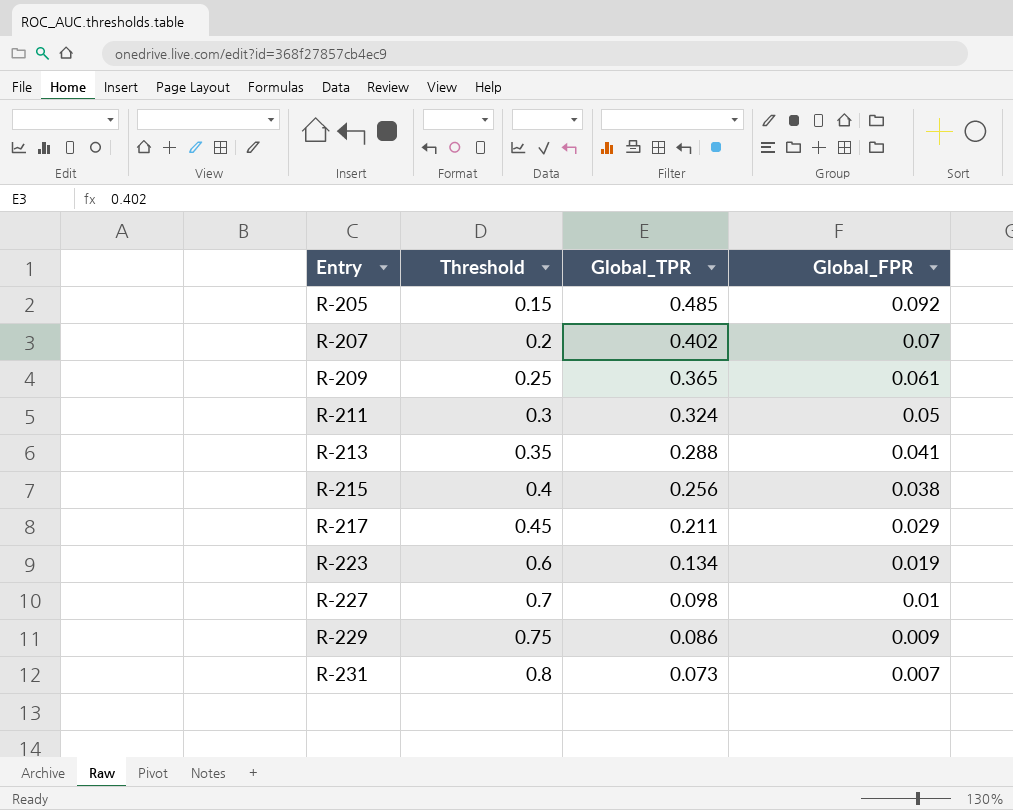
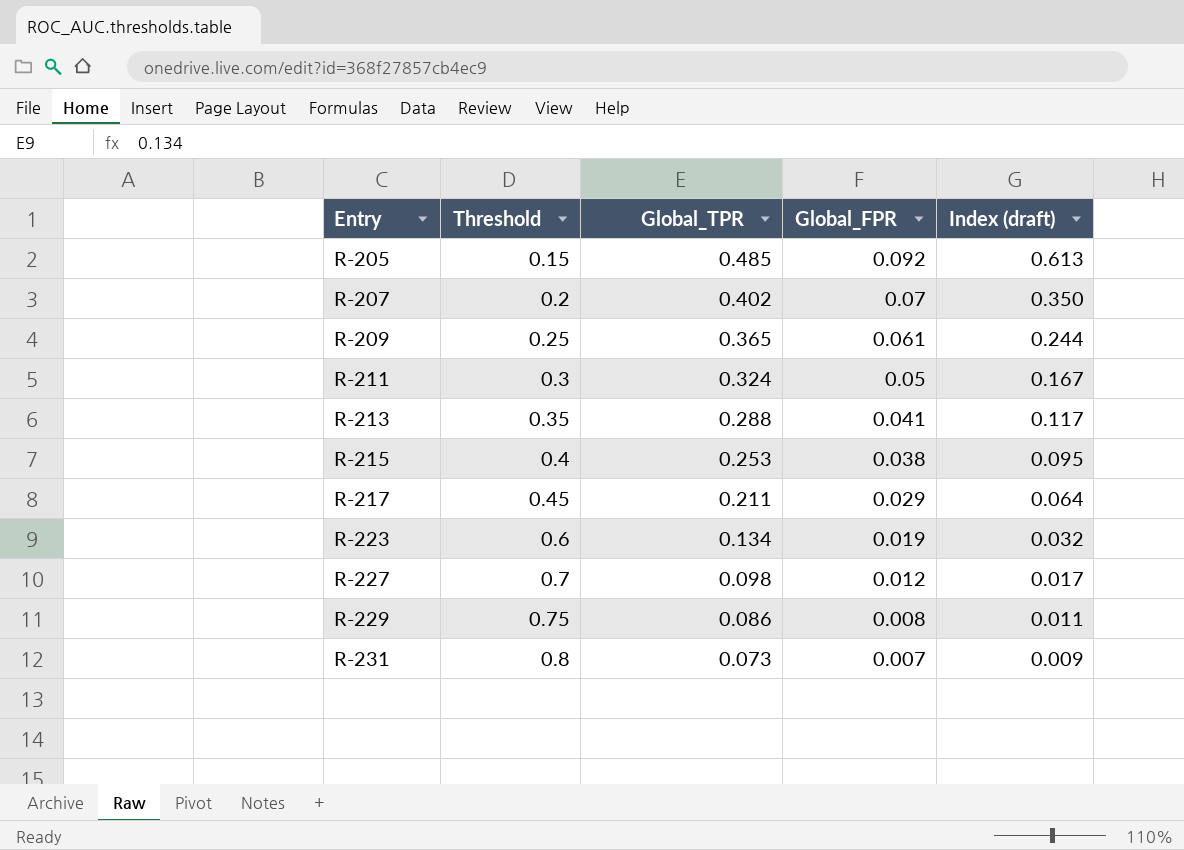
column Index (draft) | formula: none -> [Global_FPR] / [Threshold]
R-215 | Global_TPR: 0.256 -> 0.253
R-227 | Global_FPR: 0.01 -> 0.012
R-229 | Global_FPR: 0.009 -> 0.008

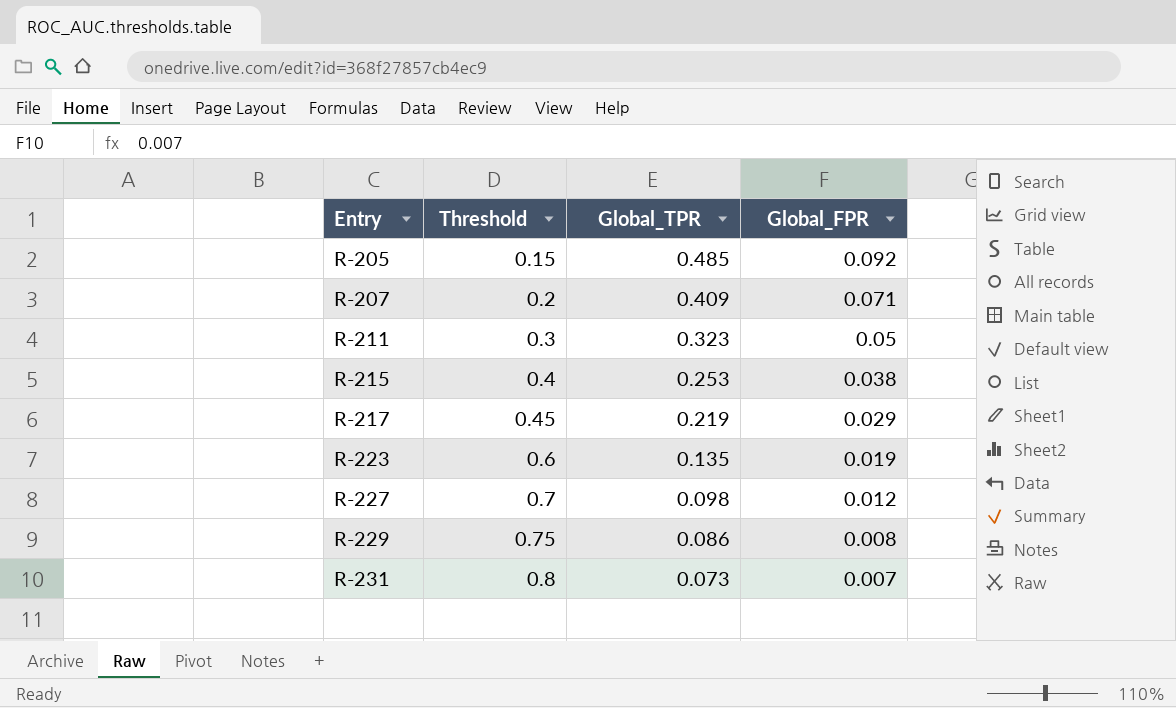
column Index (draft) | formula: [Global_FPR] / [Threshold] -> none
row R-209: 0.25 | 0.365 | 0.061 | 0.244 -> none
row R-213: 0.35 | 0.288 | 0.041 | 0.117 -> none
R-207 | Global_TPR: 0.402 -> 0.409
R-207 | Global_FPR: 0.07 -> 0.071
R-211 | Global_TPR: 0.324 -> 0.323
R-217 | Global_TPR: 0.211 -> 0.219
R-223 | Global_TPR: 0.134 -> 0.135

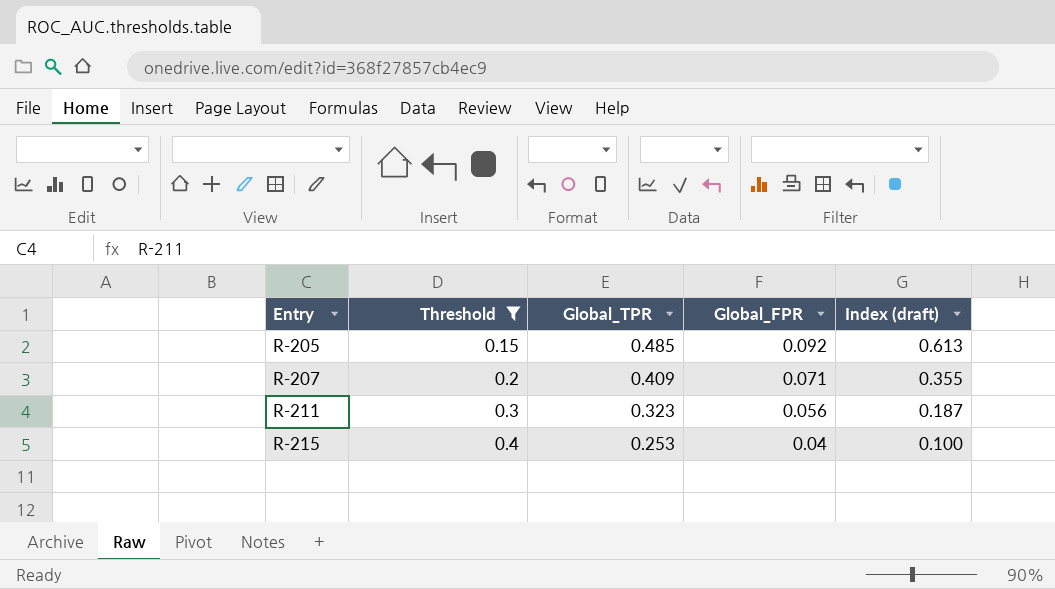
filter: none -> Threshold <= 0.4
column Index (draft) | formula: none -> [Global_FPR] / [Threshold]
R-211 | Global_FPR: 0.05 -> 0.056
R-215 | Global_FPR: 0.038 -> 0.04

